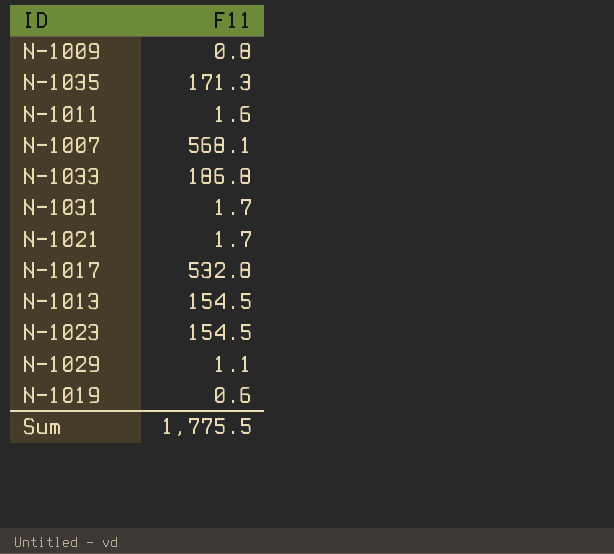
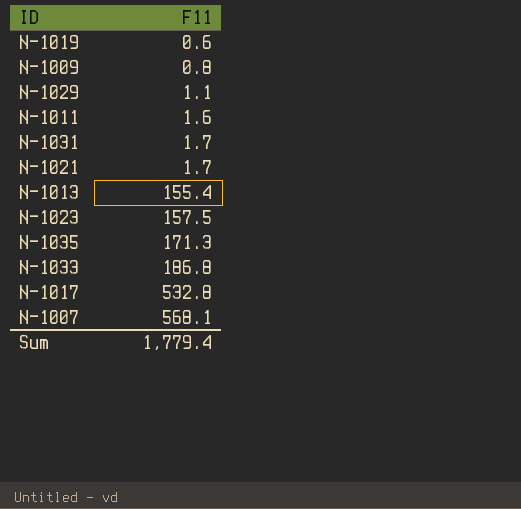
row order: none -> F11 ascending
N-1013 | F11: 154.5 -> 155.4
N-1023 | F11: 154.5 -> 157.5
Sum | F11: 1,775.5 -> 1,779.4

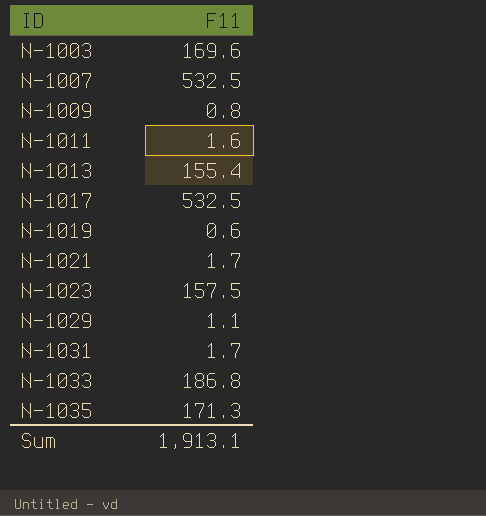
row order: F11 ascending -> ID ascending
row N-1003: none -> 169.6
N-1007 | F11: 568.1 -> 532.5
N-1017 | F11: 532.8 -> 532.5
Sum | F11: 1,779.4 -> 1,913.1

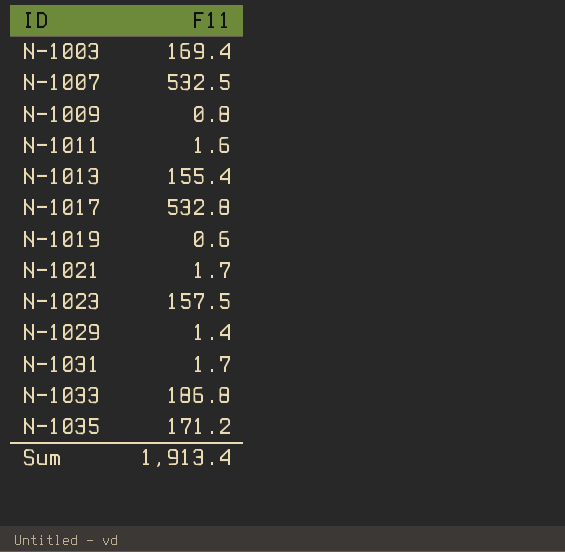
N-1003 | F11: 169.6 -> 169.4
N-1017 | F11: 532.5 -> 532.8
N-1029 | F11: 1.1 -> 1.4
N-1035 | F11: 171.3 -> 171.2
Sum | F11: 1,913.1 -> 1,913.4

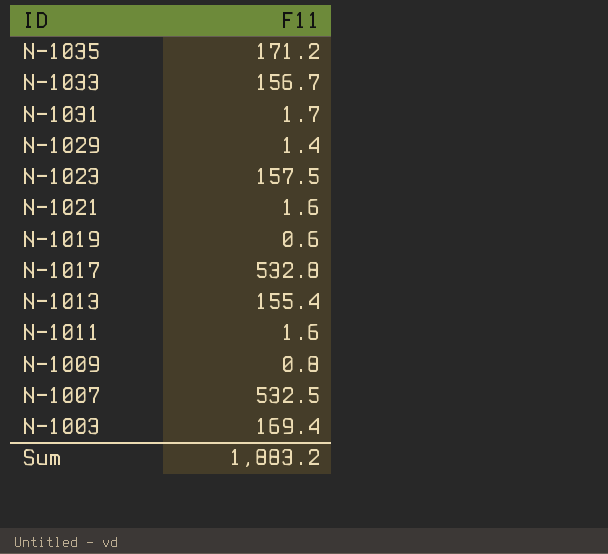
row order: ID ascending -> ID descending
N-1033 | F11: 186.8 -> 156.7
N-1021 | F11: 1.7 -> 1.6
Sum | F11: 1,913.4 -> 1,883.2

